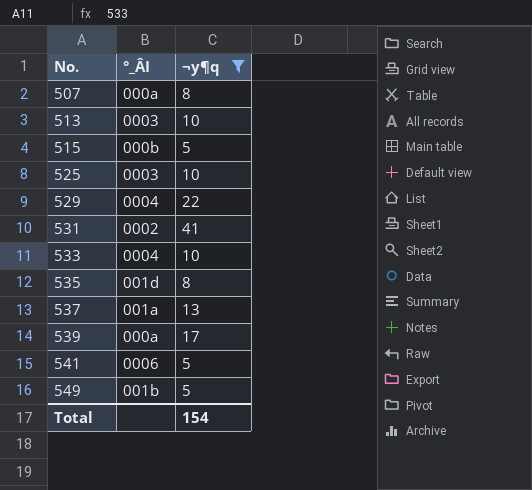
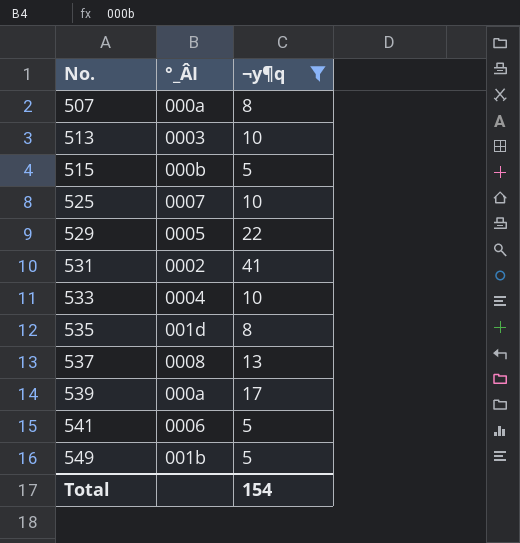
525 | °_ÂI: 0003 -> 0007
529 | °_ÂI: 0004 -> 0005
537 | °_ÂI: 001a -> 0008

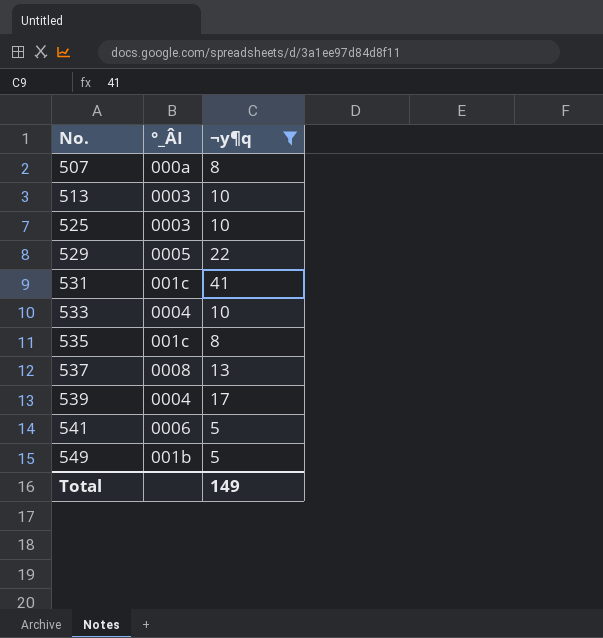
row 515: 000b | 5 -> none
525 | °_ÂI: 0007 -> 0003
531 | °_ÂI: 0002 -> 001c
535 | °_ÂI: 001d -> 001c
539 | °_ÂI: 000a -> 0004
Total | ¬y¶q: 154 -> 149

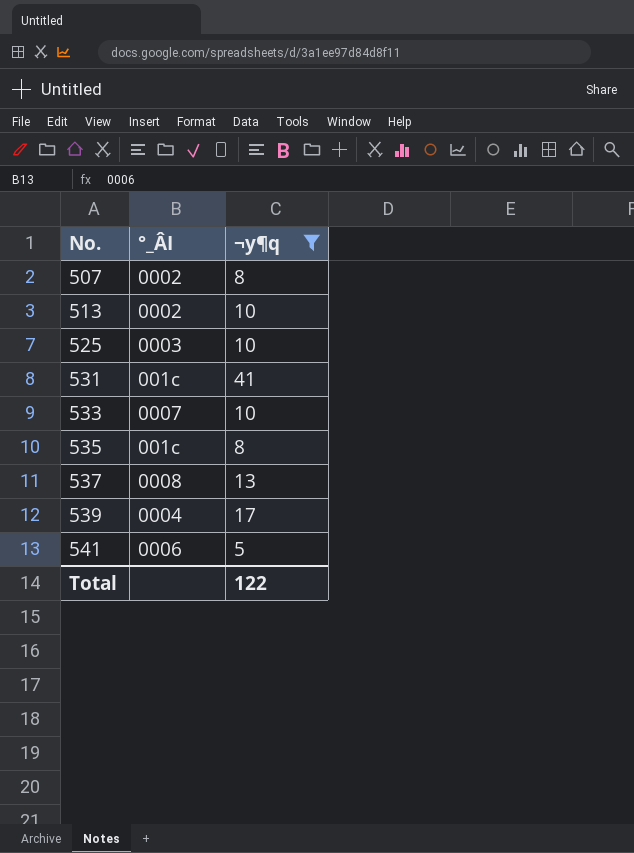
row 529: 0005 | 22 -> none
row 549: 001b | 5 -> none
507 | °_ÂI: 000a -> 0002
513 | °_ÂI: 0003 -> 0002
533 | °_ÂI: 0004 -> 0007
Total | ¬y¶q: 149 -> 122

